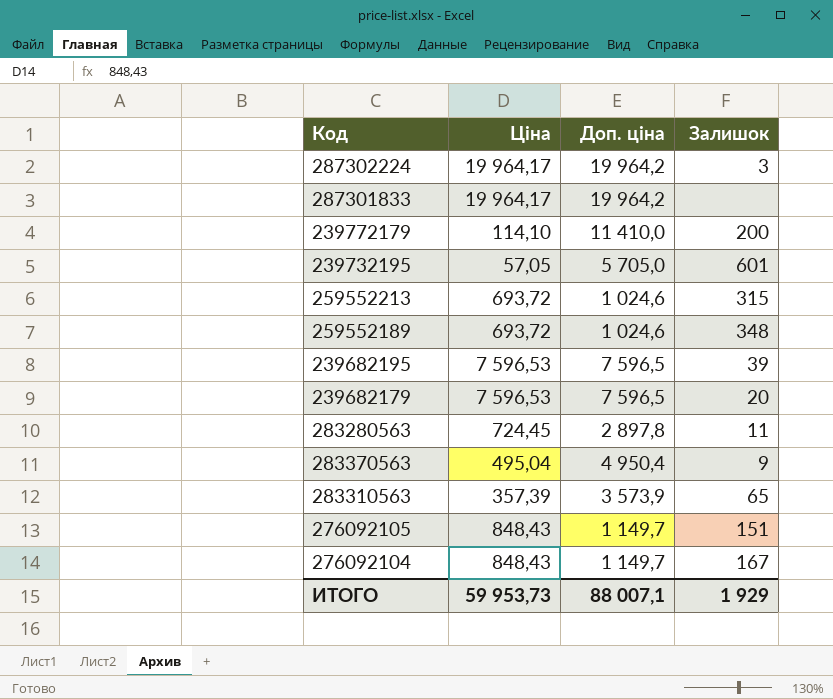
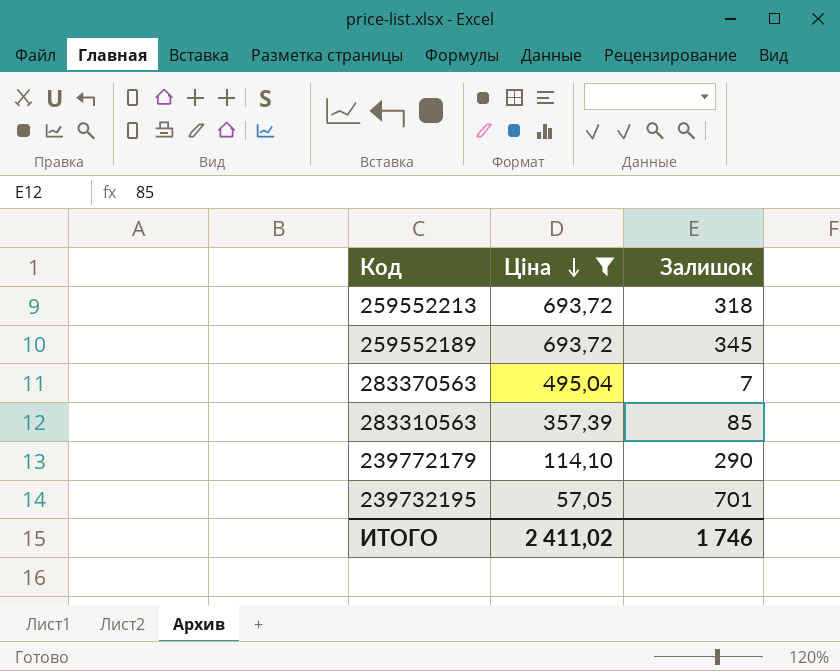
filter: none -> Ціна <= 693,72
row order: none -> Ціна descending
column Доп. ціна | position: 3 -> none
259552213 | Залишок: 315 -> 318
259552189 | Залишок: 348 -> 345
283370563 | Залишок: 9 -> 7
283310563 | Залишок: 65 -> 85
239772179 | Залишок: 200 -> 290
239732195 | Залишок: 601 -> 701
ИТОГО | Ціна: 59 953,73 -> 2 411,02
ИТОГО | Залишок: 1 929 -> 1 746

